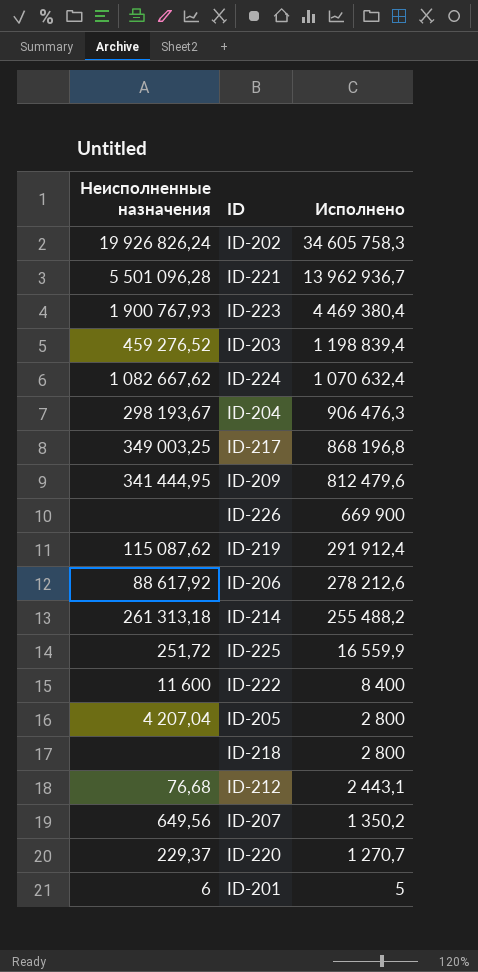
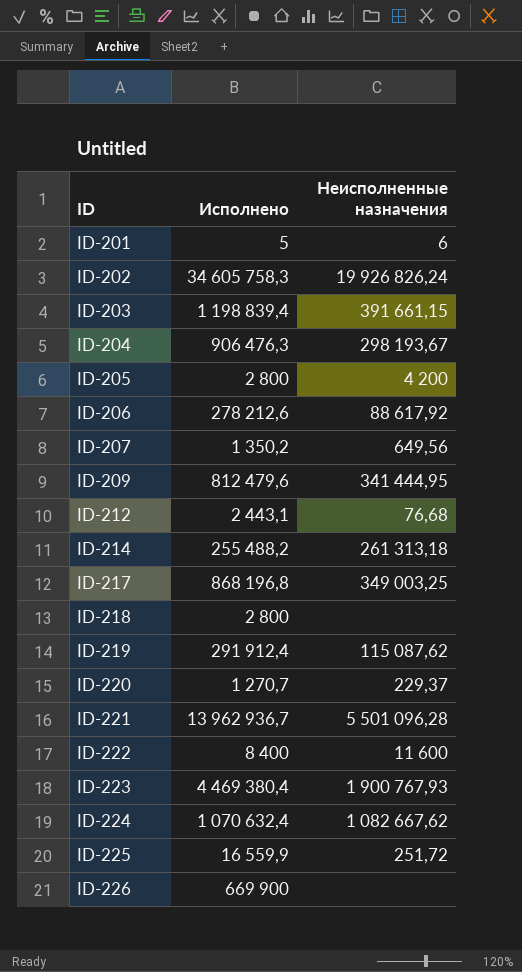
row order: Исполнено descending -> ID ascending
column Неисполненные назначения | position: 1 -> 3
ID-203 | Неисполненные назначения: 459 276,52 -> 391 661,15
ID-205 | Неисполненные назначения: 4 207,04 -> 4 200

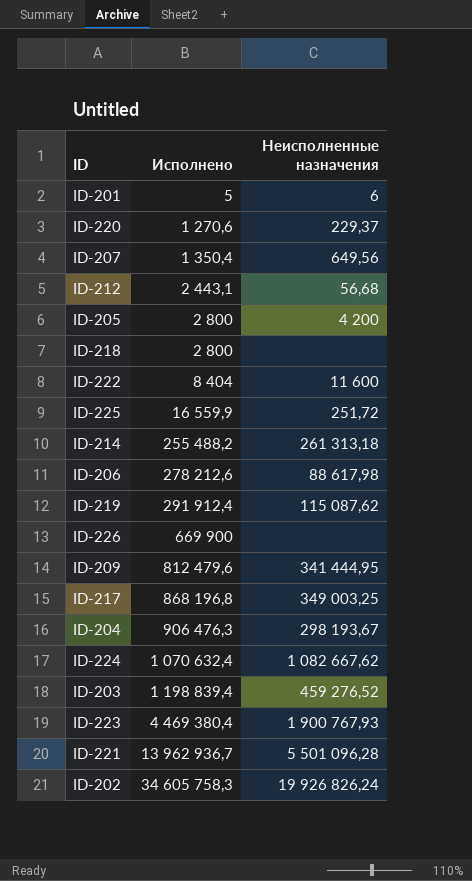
row order: ID ascending -> Исполнено ascending
ID-220 | Исполнено: 1 270,7 -> 1 270,6
ID-207 | Исполнено: 1 350,2 -> 1 350,4
ID-212 | Неисполненные назначения: 76,68 -> 56,68
ID-222 | Исполнено: 8 400 -> 8 404
ID-206 | Неисполненные назначения: 88 617,92 -> 88 617,98
ID-203 | Неисполненные назначения: 391 661,15 -> 459 276,52

